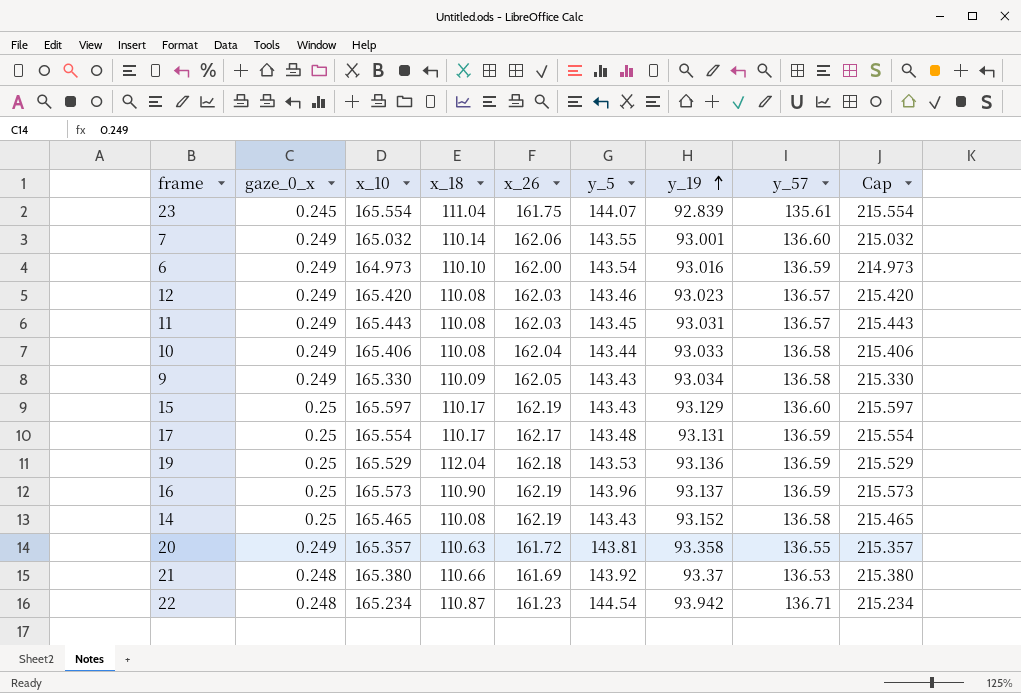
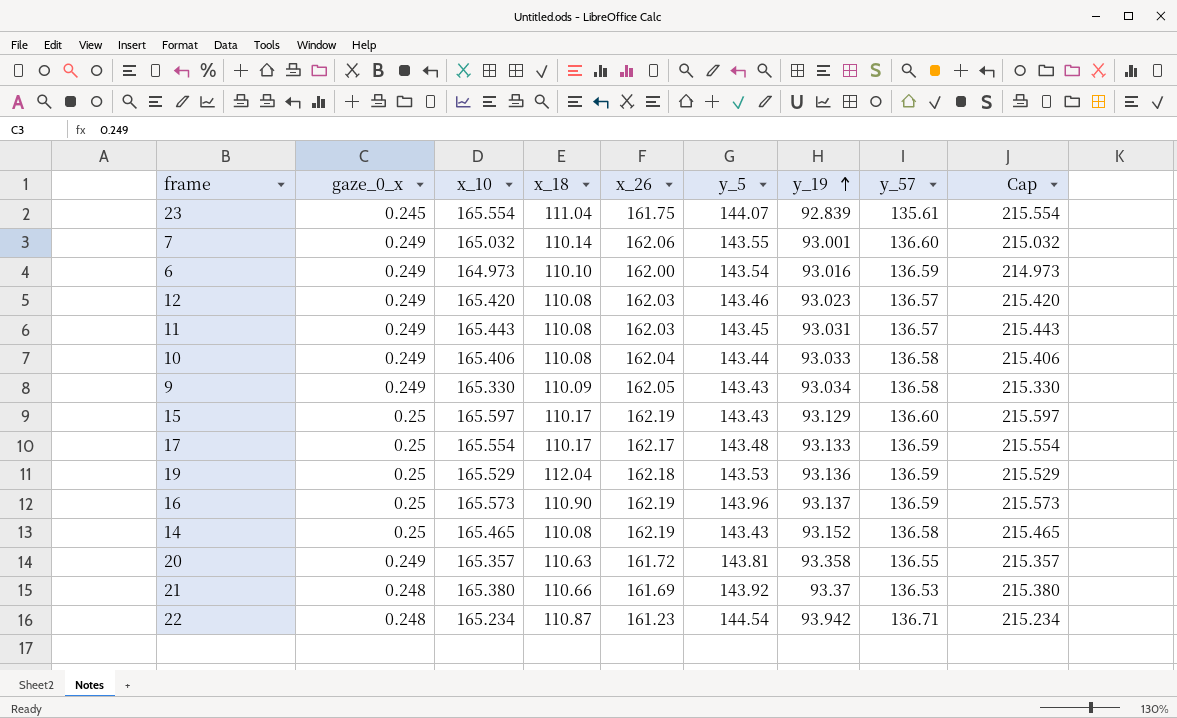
17 | y_19: 93.131 -> 93.133

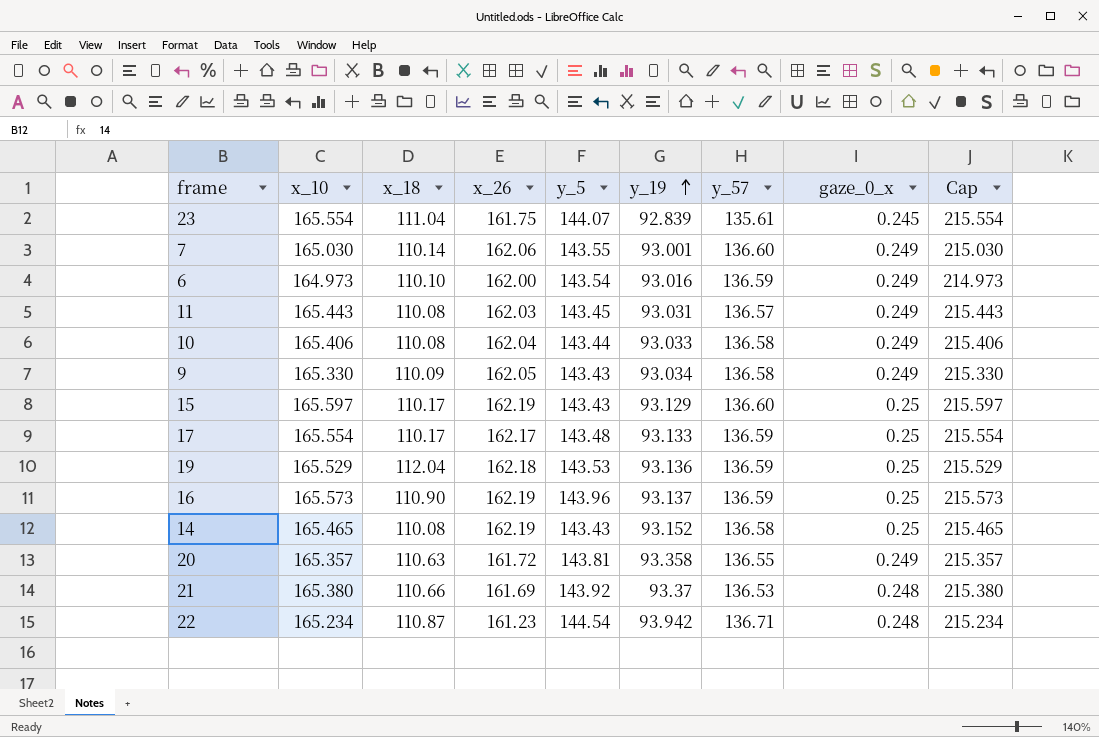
column gaze_0_x | position: 2 -> 8
row 12: 0.249 | 165.420 | 110.08 | 162.03 | 143.46 | 93.023 | 136.57 | 215.420 -> none
7 | x_10: 165.032 -> 165.030
7 | Cap: 215.032 -> 215.030

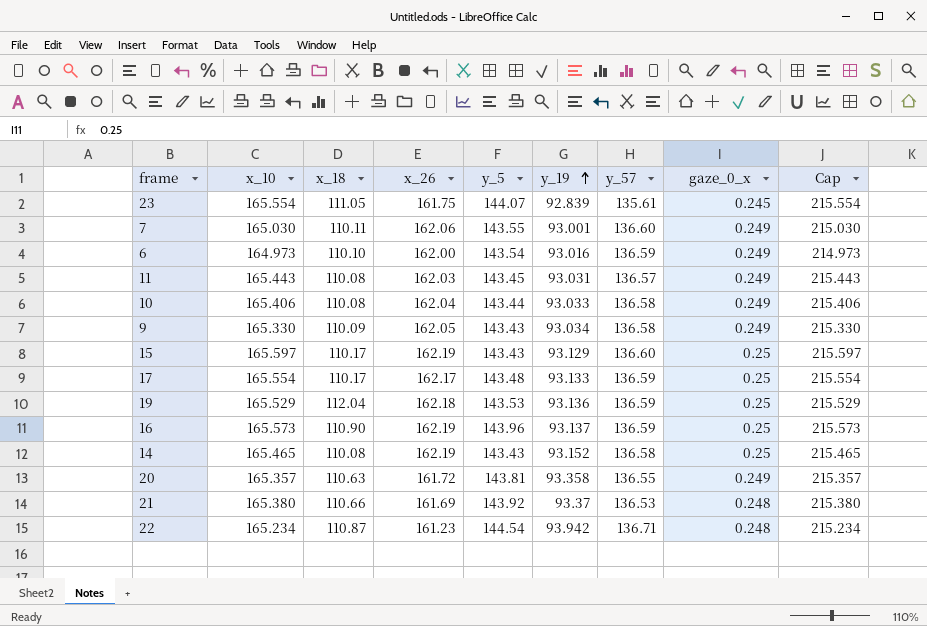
23 | x_18: 111.04 -> 111.05
7 | x_18: 110.14 -> 110.11

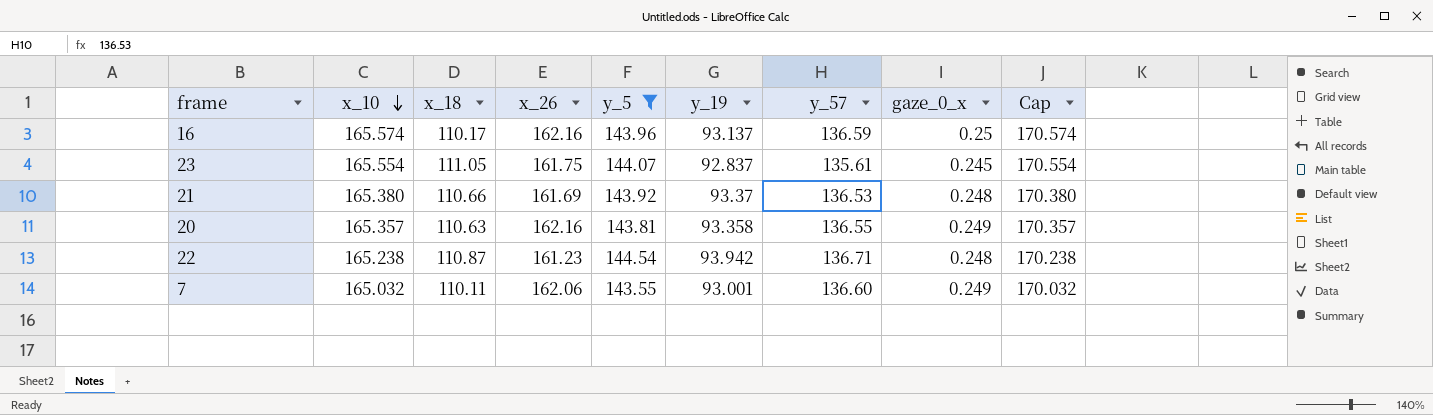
filter: none -> y_5 >= 143.55
row order: y_19 ascending -> x_10 descending
column Cap | formula: [x_10] + 50 -> [x_10] + 5
16 | x_10: 165.573 -> 165.574
16 | x_18: 110.90 -> 110.17
16 | x_26: 162.19 -> 162.16
23 | y_19: 92.839 -> 92.837
20 | x_26: 161.72 -> 162.16
22 | x_10: 165.234 -> 165.238
7 | x_10: 165.030 -> 165.032

